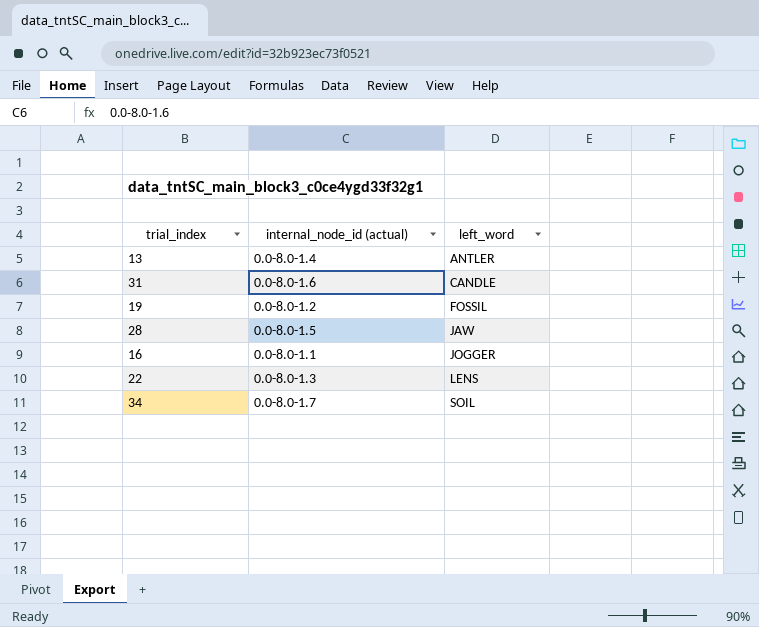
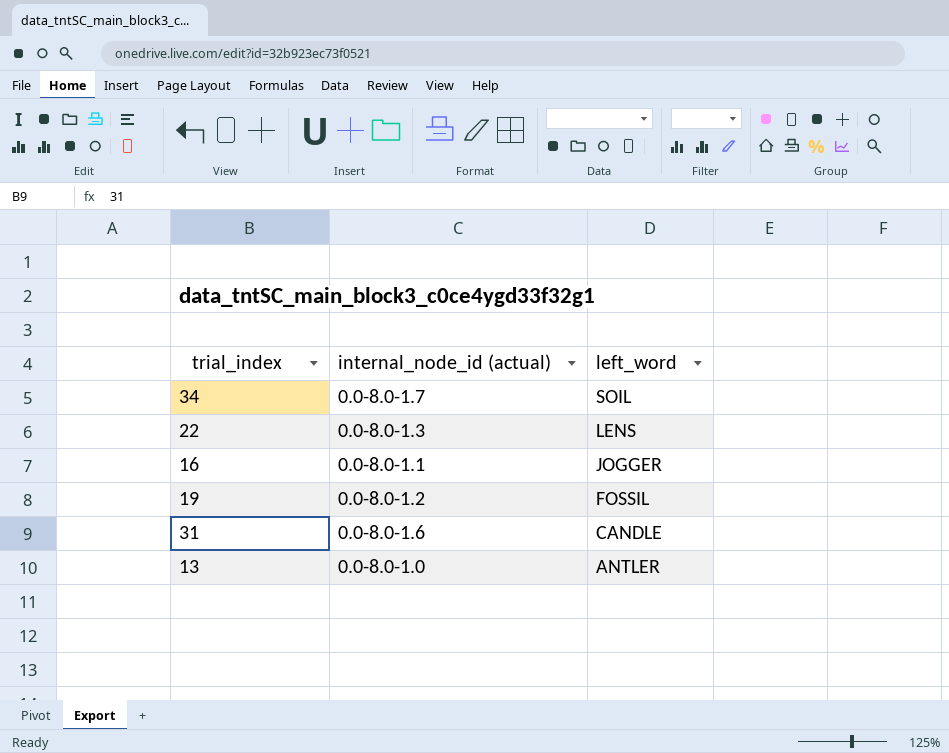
row order: left_word ascending -> left_word descending
row 28: 0.0-8.0-1.5 | JAW -> none
13 | internal_node_id (actual): 0.0-8.0-1.4 -> 0.0-8.0-1.0

